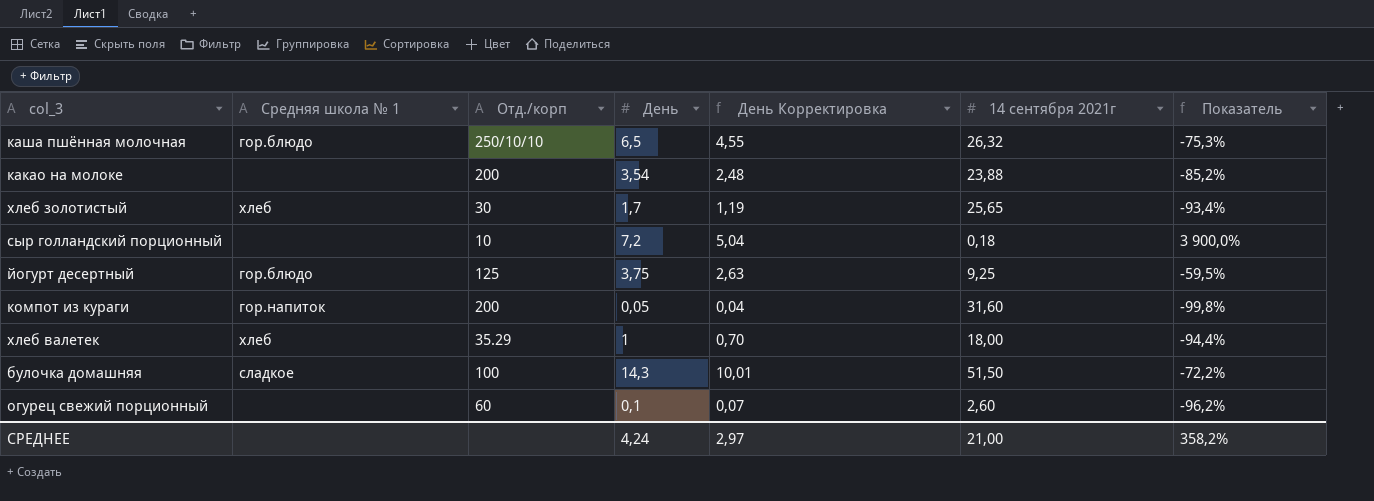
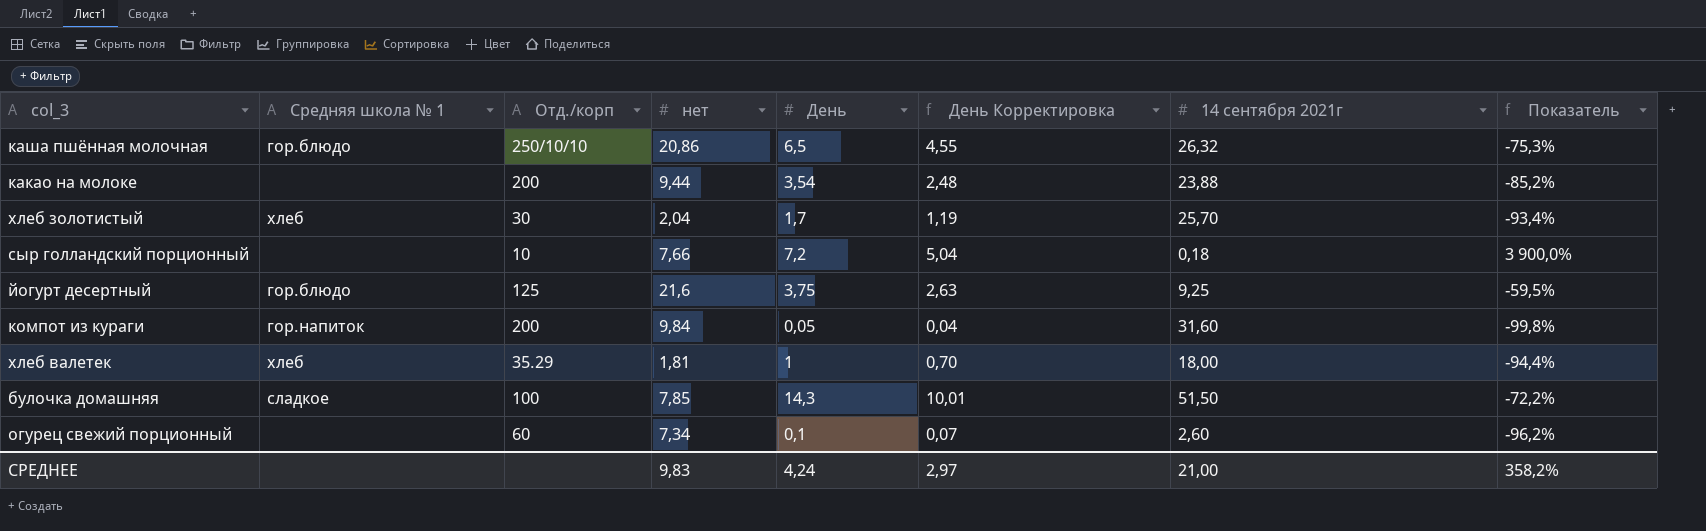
column нет | position: none -> 4
хлеб золотистый | 14 сентября 2021г: 25,65 -> 25,70

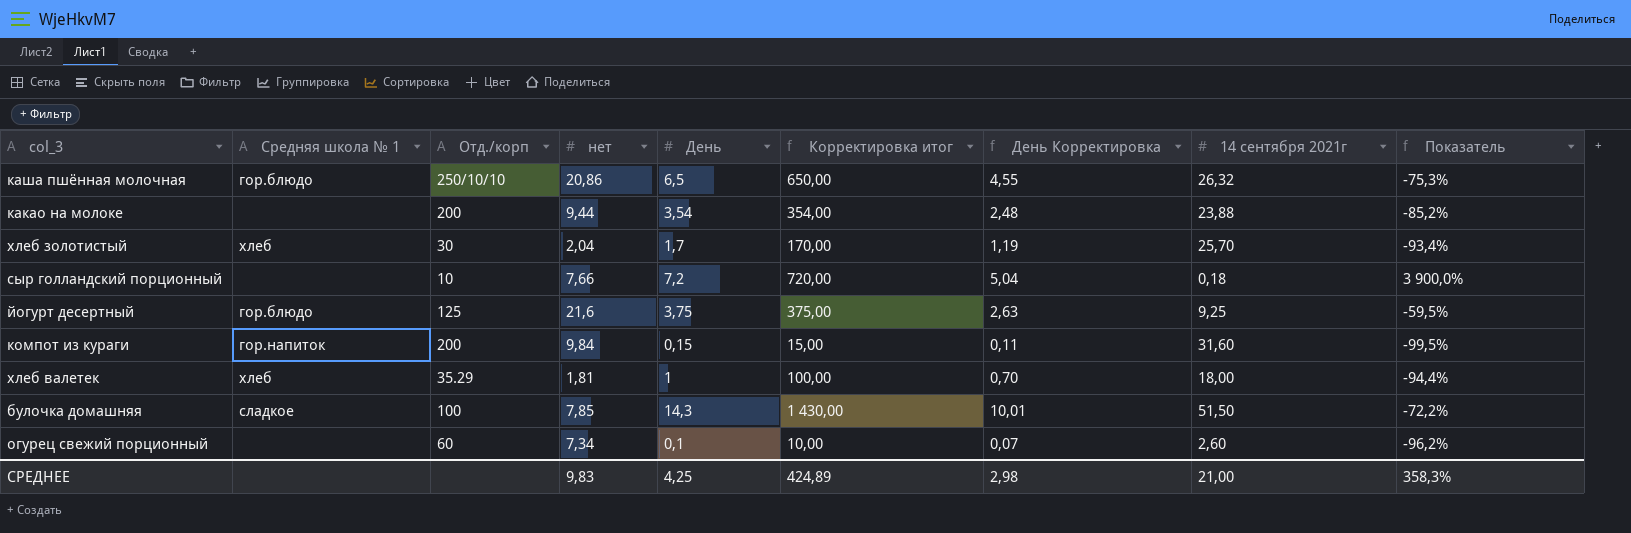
column Корректировка итог | formula: none -> [День] * 100
компот из кураги | День: 0,05 -> 0,15
компот из кураги | День Корректировка: 0,04 -> 0,11
компот из кураги | Показатель: -99,8% -> -99,5%
СРЕДНЕЕ | День: 4,24 -> 4,25
СРЕДНЕЕ | День Корректировка: 2,97 -> 2,98
СРЕДНЕЕ | Показатель: 358,2% -> 358,3%

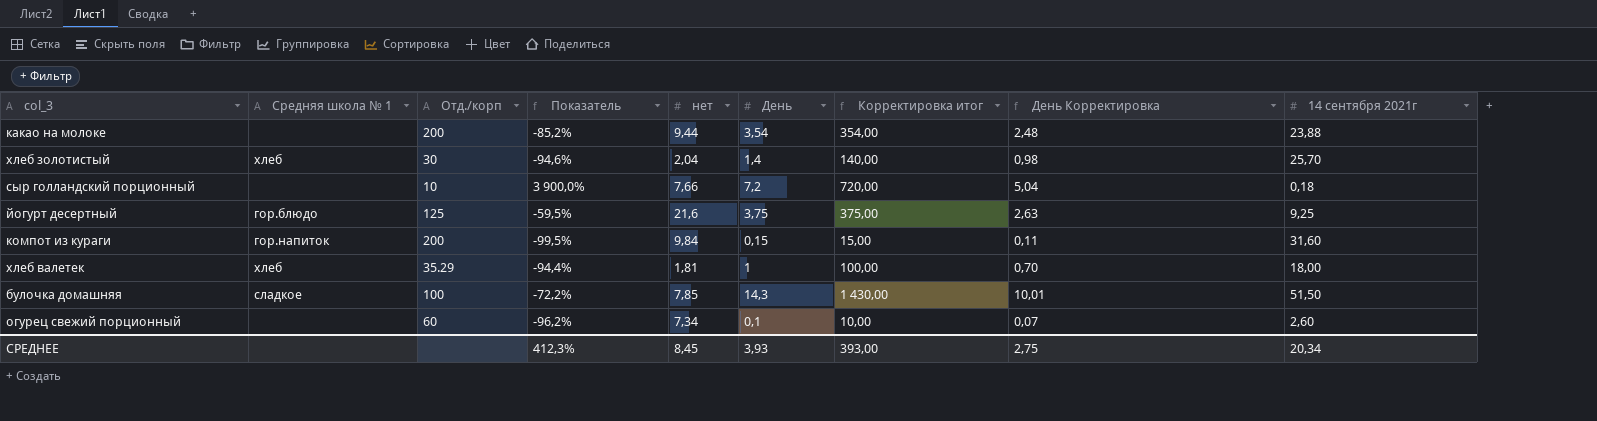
column Показатель | position: 9 -> 4
row каша пшённая молочная: гор.блюдо | 250/10/10 | 20,86 | 6,5 | 650,00 | 4,55 | 26,32 | -75,3% -> none
хлеб золотистый | Показатель: -93,4% -> -94,6%
хлеб золотистый | День: 1,7 -> 1,4
хлеб золотистый | Корректировка итог: 170,00 -> 140,00
хлеб золотистый | День Корректировка: 1,19 -> 0,98
СРЕДНЕЕ | Показатель: 358,3% -> 412,3%
СРЕДНЕЕ | нет: 9,83 -> 8,45
СРЕДНЕЕ | День: 4,25 -> 3,93
СРЕДНЕЕ | Корректировка итог: 424,89 -> 393,00
СРЕДНЕЕ | День Корректировка: 2,98 -> 2,75
СРЕДНЕЕ | 14 сентября 2021г: 21,00 -> 20,34

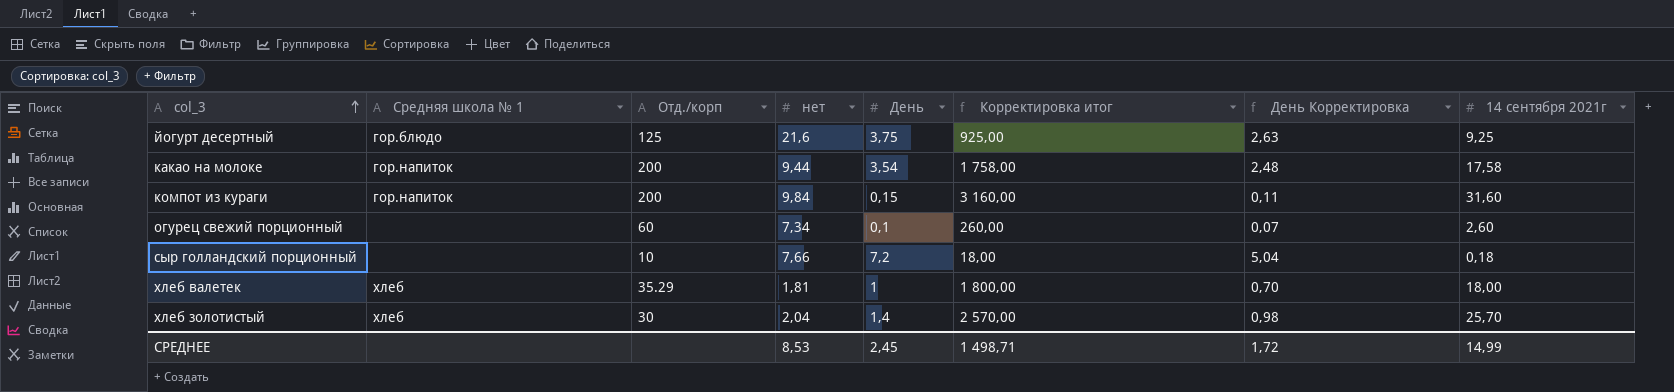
row order: none -> col_3 ascending
column Показатель | formula: ([День] - [14 сентября 2021г]) / [14 сентября 2021г] -> none
column Корректировка итог | formula: [День] * 100 -> [14 сентября 2021г] * 100
row булочка домашняя: сладкое | 100 | -72,2% | 7,85 | 14,3 | 1 430,00 | 10,01 | 51,50 -> none
какао на молоке | Средняя школа № 1: none -> гор.напиток
какао на молоке | 14 сентября 2021г: 23,88 -> 17,58
СРЕДНЕЕ | нет: 8,45 -> 8,53
СРЕДНЕЕ | День: 3,93 -> 2,45
СРЕДНЕЕ | Корректировка итог: 393,00 -> 1 498,71
СРЕДНЕЕ | День Корректировка: 2,75 -> 1,72
СРЕДНЕЕ | 14 сентября 2021г: 20,34 -> 14,99

